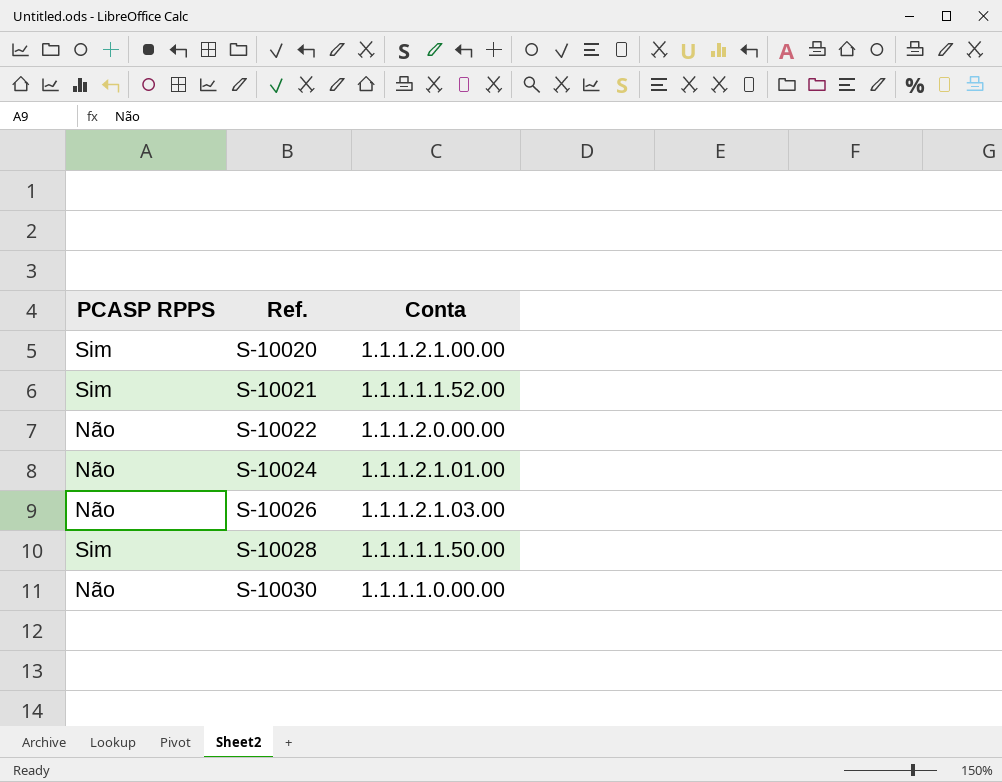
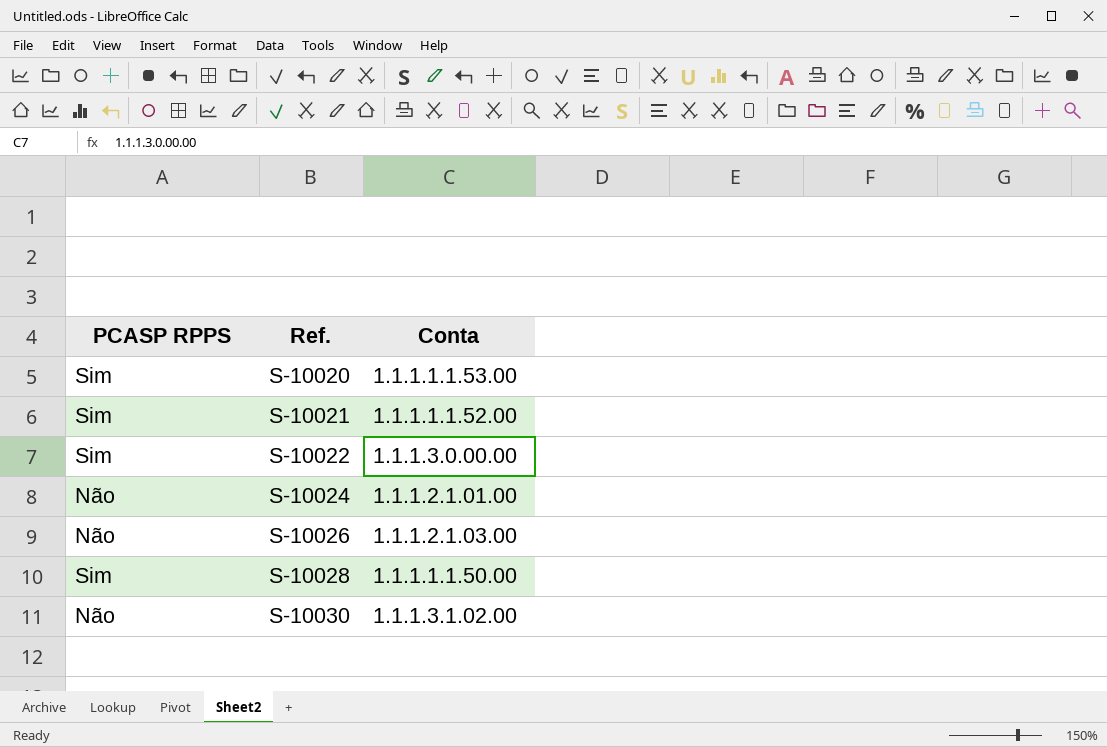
S-10020 | Conta: 1.1.1.2.1.00.00 -> 1.1.1.1.1.53.00
S-10022 | PCASP RPPS: Não -> Sim
S-10022 | Conta: 1.1.1.2.0.00.00 -> 1.1.1.3.0.00.00
S-10030 | Conta: 1.1.1.1.0.00.00 -> 1.1.1.3.1.02.00

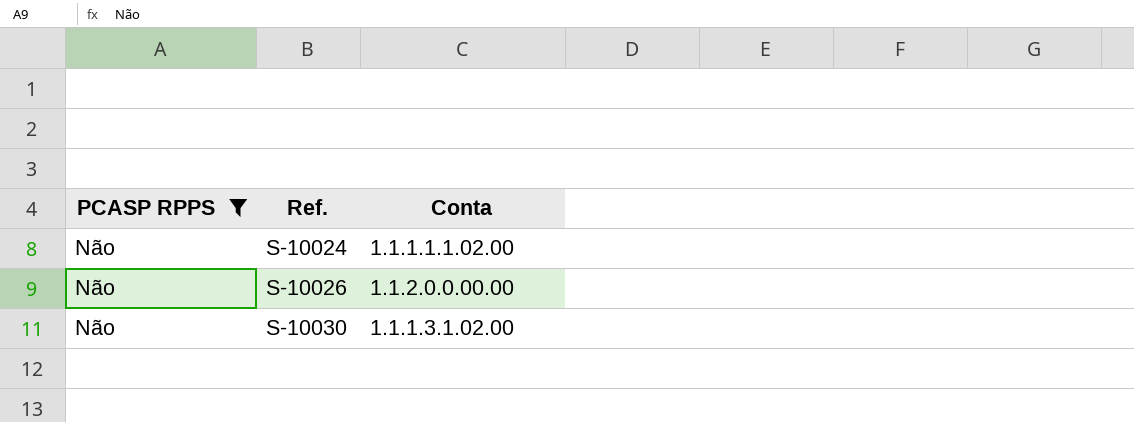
filter: none -> PCASP RPPS = Não
S-10024 | Conta: 1.1.1.2.1.01.00 -> 1.1.1.1.1.02.00
S-10026 | Conta: 1.1.1.2.1.03.00 -> 1.1.2.0.0.00.00

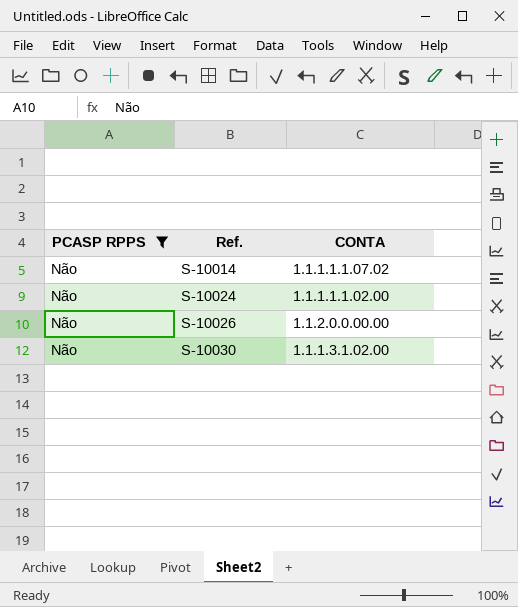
column name: Conta -> CONTA
row S-10014: none -> Não | 1.1.1.1.1.07.02

